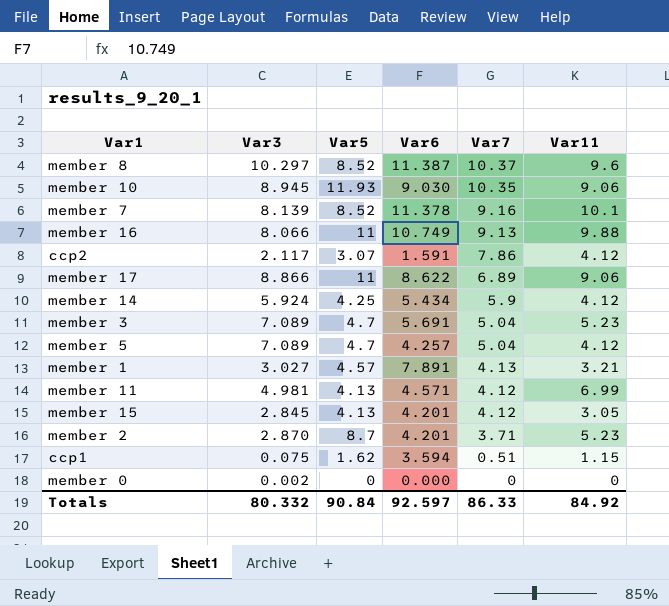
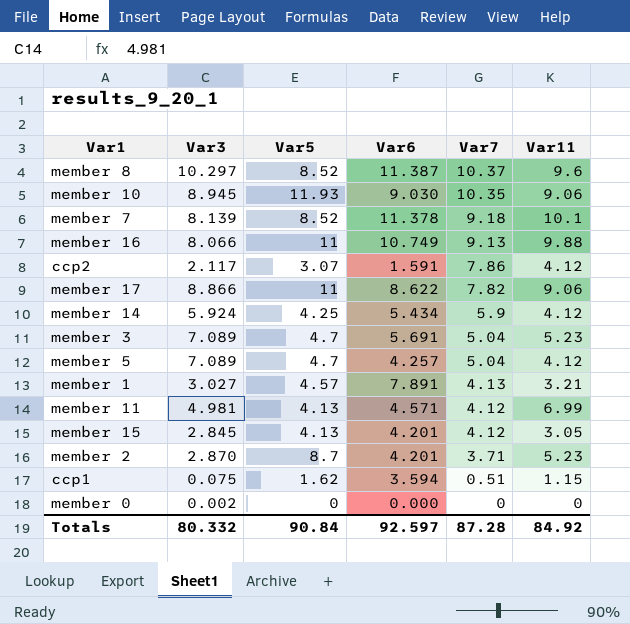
member 7 | Var7: 9.16 -> 9.18
member 17 | Var7: 6.89 -> 7.82
Totals | Var7: 86.33 -> 87.28

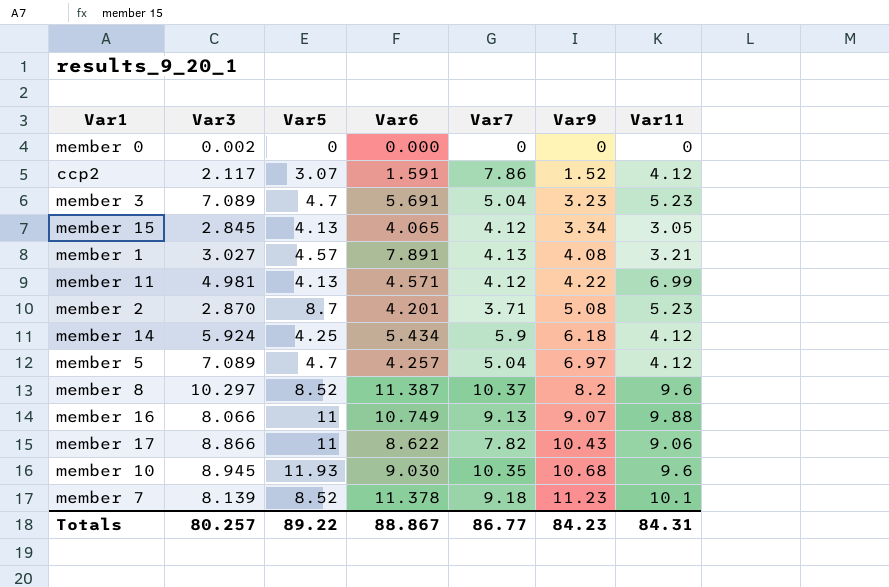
row order: Var7 descending -> Var9 ascending
column Var9 | position: none -> 6
row ccp1: 0.075 | 1.62 | 3.594 | 0.51 | 1.15 -> none
member 15 | Var6: 4.201 -> 4.065
member 10 | Var11: 9.06 -> 9.6
Totals | Var3: 80.332 -> 80.257
Totals | Var5: 90.84 -> 89.22
Totals | Var6: 92.597 -> 88.867
Totals | Var7: 87.28 -> 86.77
Totals | Var11: 84.92 -> 84.31

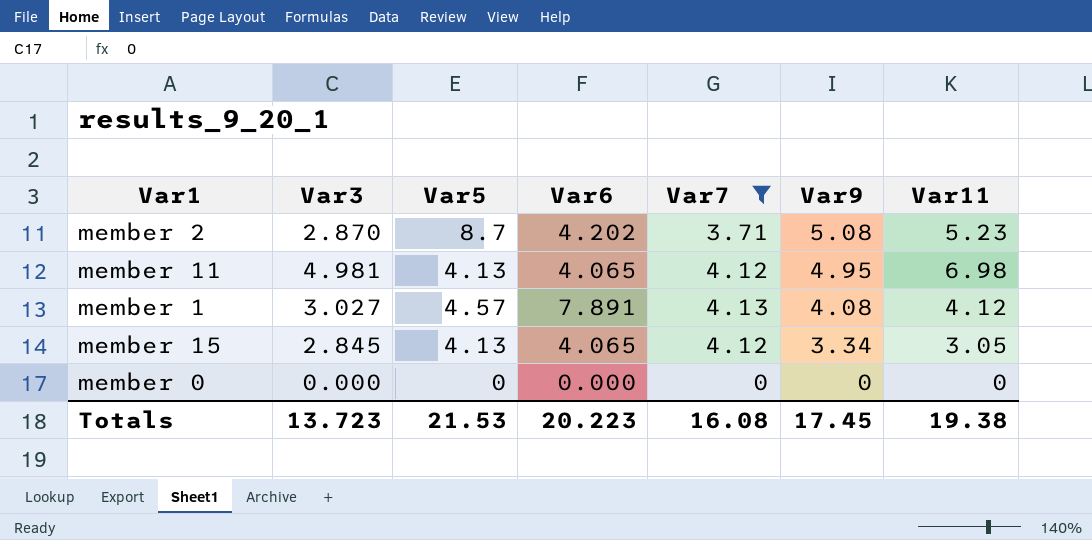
filter: none -> Var7 <= 4.13
row order: Var9 ascending -> Var9 descending
member 2 | Var6: 4.201 -> 4.202
member 11 | Var6: 4.571 -> 4.065
member 11 | Var9: 4.22 -> 4.95
member 11 | Var11: 6.99 -> 6.98
member 1 | Var11: 3.21 -> 4.12
member 0 | Var3: 0.002 -> 0.000
Totals | Var3: 80.257 -> 13.723
Totals | Var5: 89.22 -> 21.53
Totals | Var6: 88.867 -> 20.223
Totals | Var7: 86.77 -> 16.08
Totals | Var9: 84.23 -> 17.45
Totals | Var11: 84.31 -> 19.38

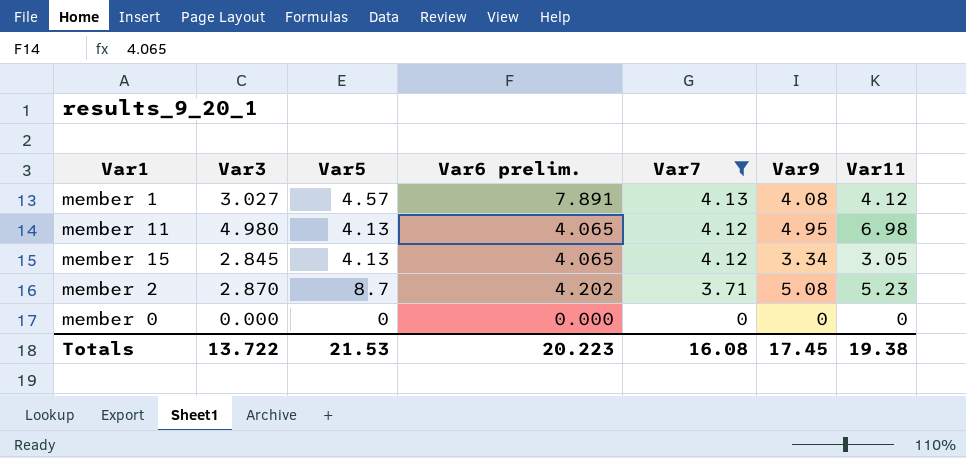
row order: Var9 descending -> Var7 descending
column name: Var6 -> Var6 prelim.
member 11 | Var3: 4.981 -> 4.980
Totals | Var3: 13.723 -> 13.722

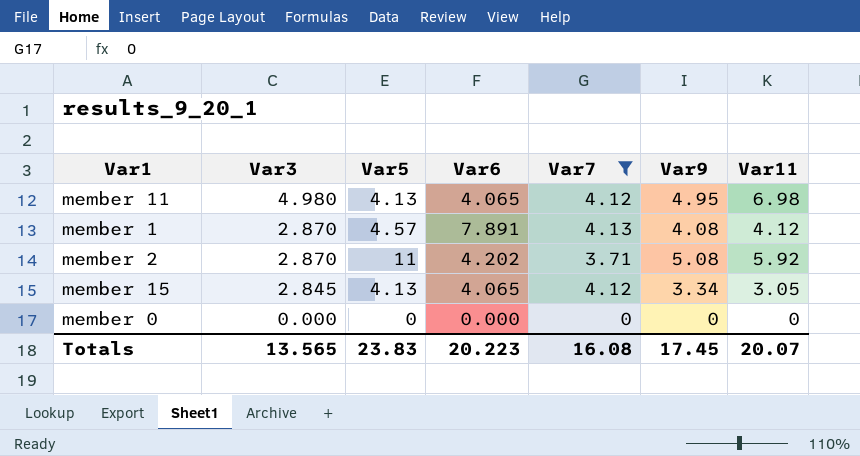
row order: Var7 descending -> Var3 descending
column name: Var6 prelim. -> Var6
member 1 | Var3: 3.027 -> 2.870
member 2 | Var5: 8.7 -> 11
member 2 | Var11: 5.23 -> 5.92
Totals | Var3: 13.722 -> 13.565
Totals | Var5: 21.53 -> 23.83
Totals | Var11: 19.38 -> 20.07

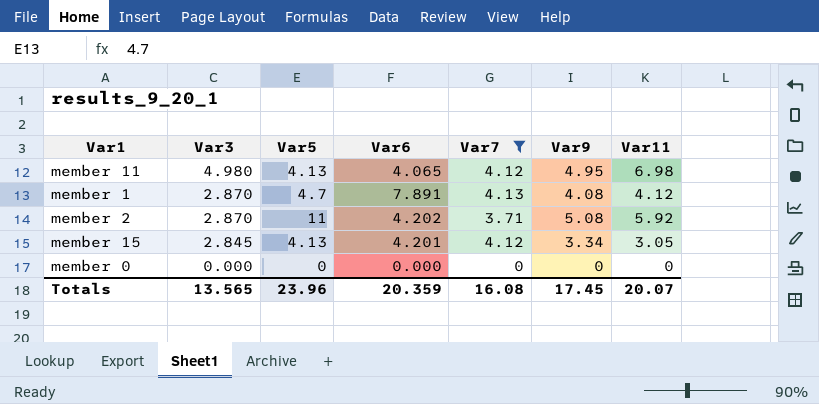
member 1 | Var5: 4.57 -> 4.7
member 15 | Var6: 4.065 -> 4.201
Totals | Var5: 23.83 -> 23.96
Totals | Var6: 20.223 -> 20.359

